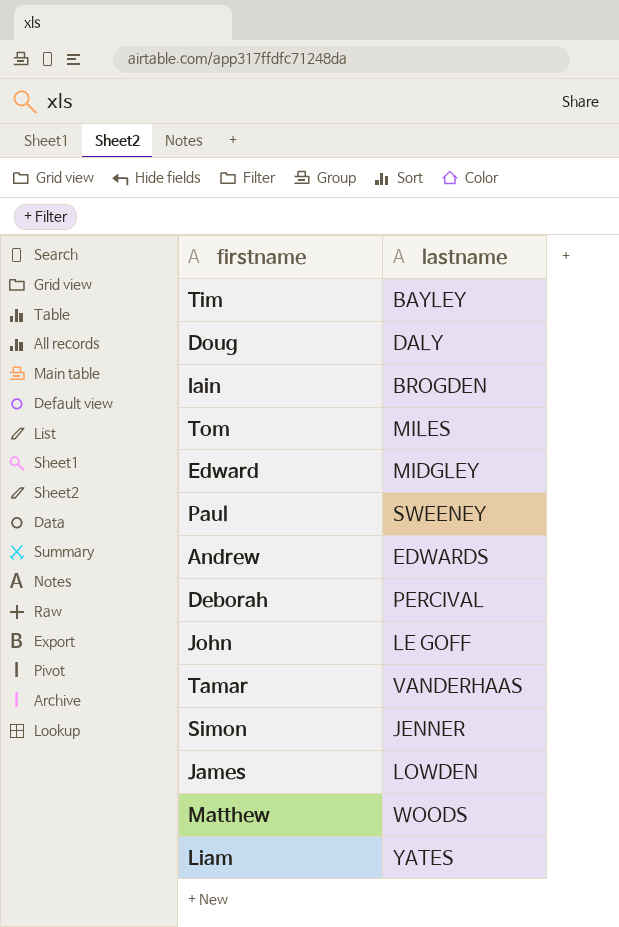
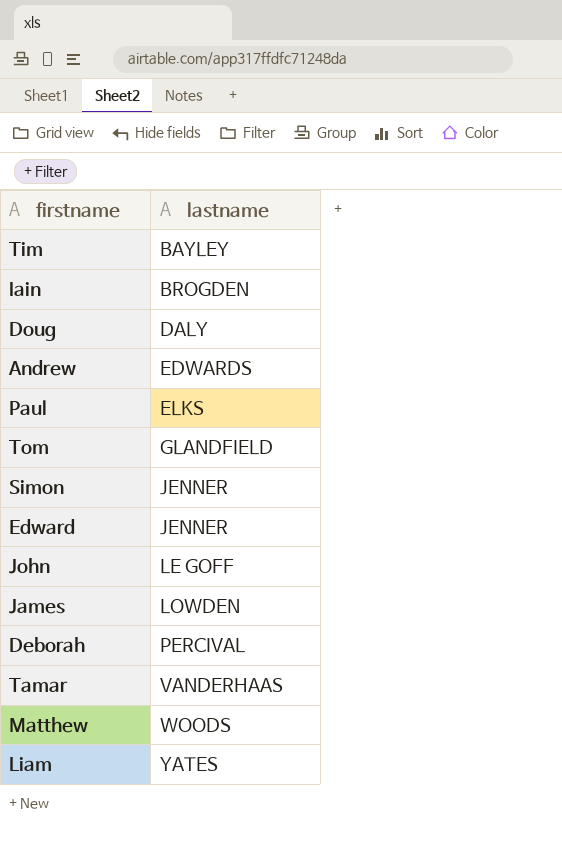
row order: none -> lastname ascending
Paul | lastname: SWEENEY -> ELKS
Tom | lastname: MILES -> GLANDFIELD
Edward | lastname: MIDGLEY -> JENNER

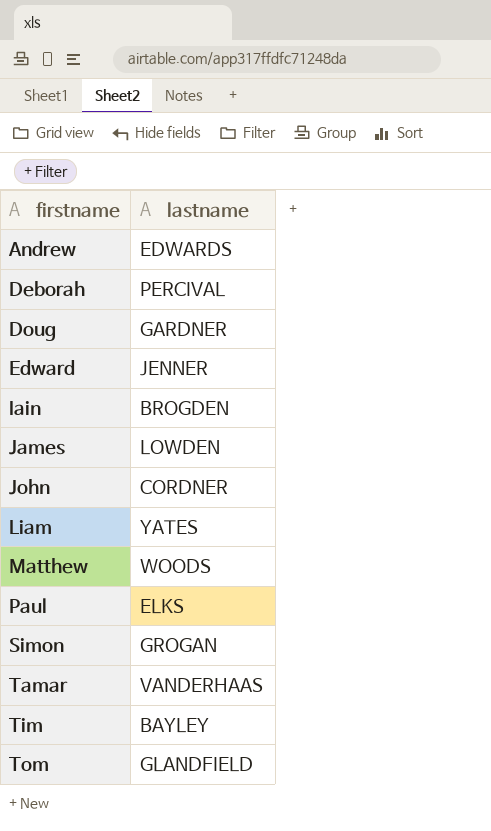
row order: lastname ascending -> firstname ascending
Doug | lastname: DALY -> GARDNER
John | lastname: LE GOFF -> CORDNER
Simon | lastname: JENNER -> GROGAN

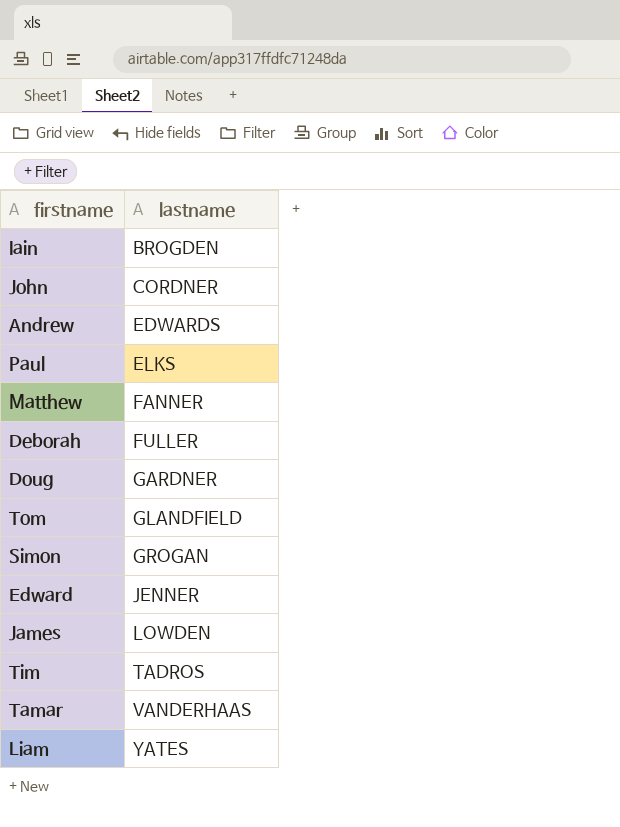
row order: firstname ascending -> lastname ascending
Matthew | lastname: WOODS -> FANNER
Deborah | lastname: PERCIVAL -> FULLER
Tim | lastname: BAYLEY -> TADROS

